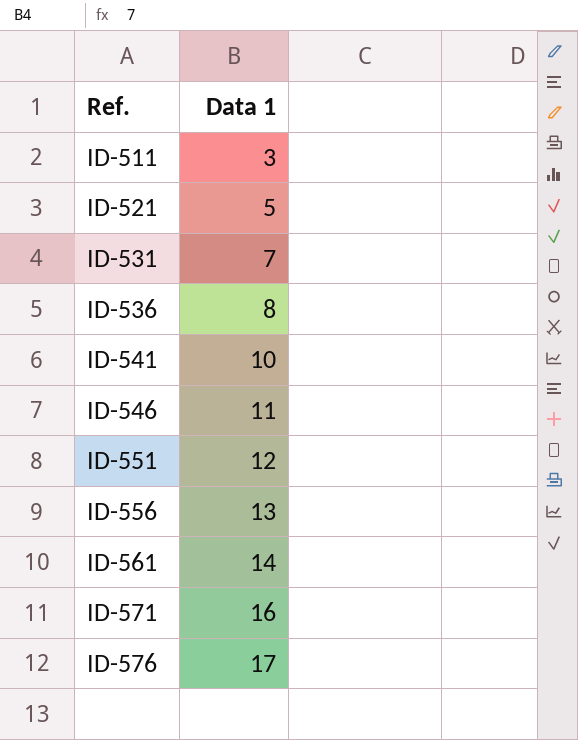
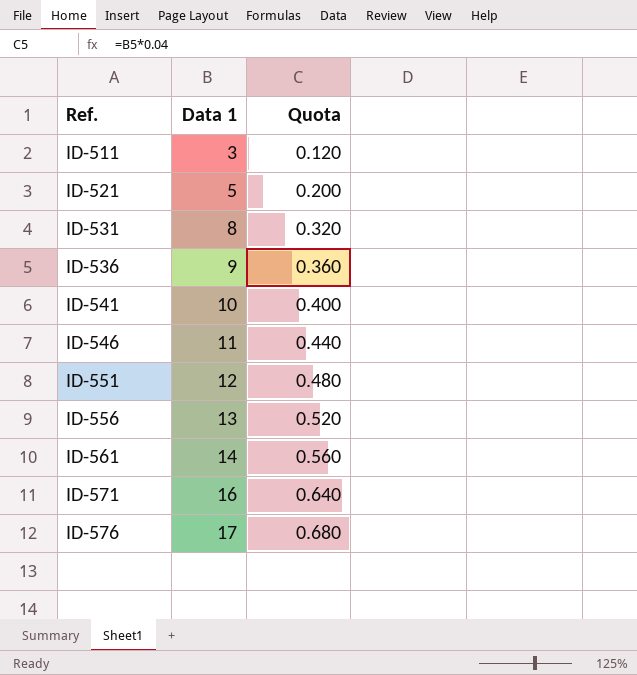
column Quota | formula: none -> [Data 1] * 0.04
ID-531 | Data 1: 7 -> 8
ID-536 | Data 1: 8 -> 9

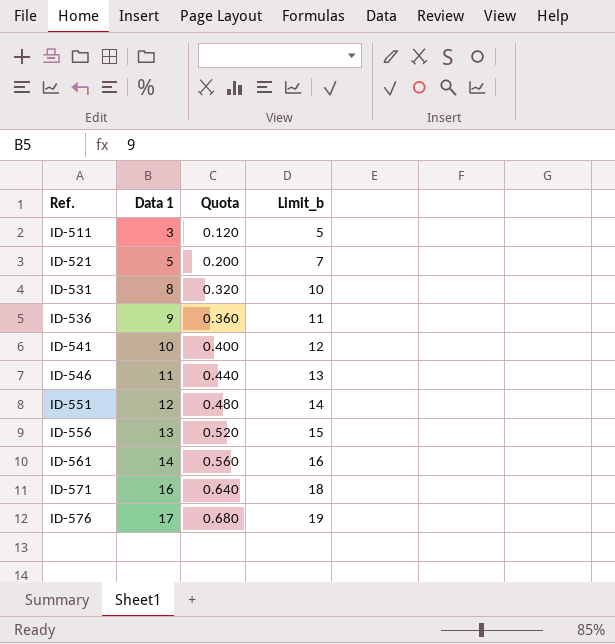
column Limit_b | formula: none -> [Data 1] + 2

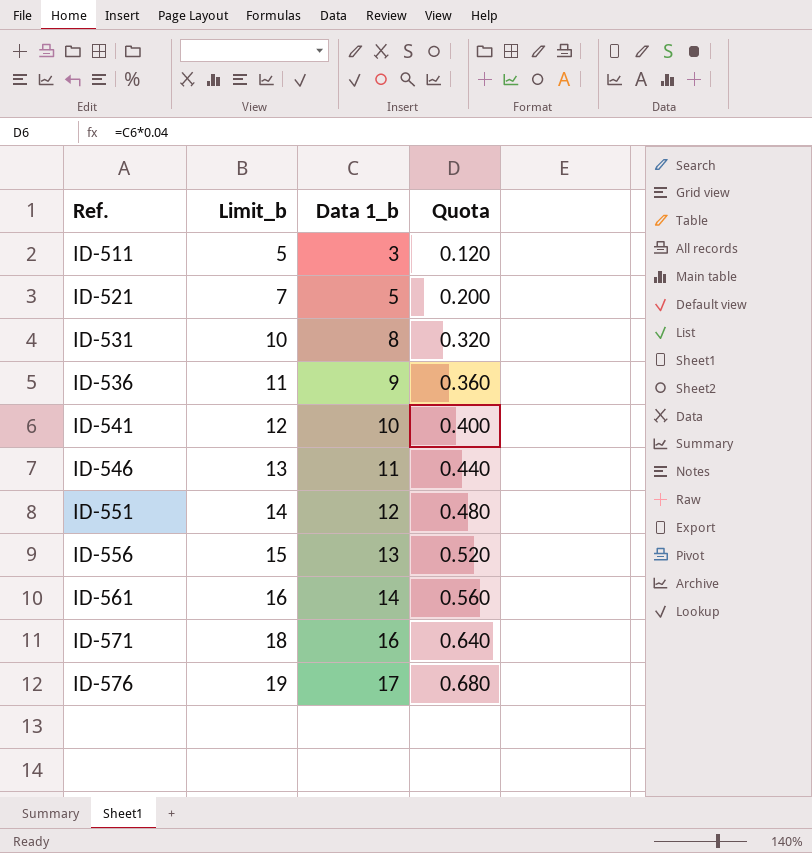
column Limit_b | position: 4 -> 2
column name: Data 1 -> Data 1_b

